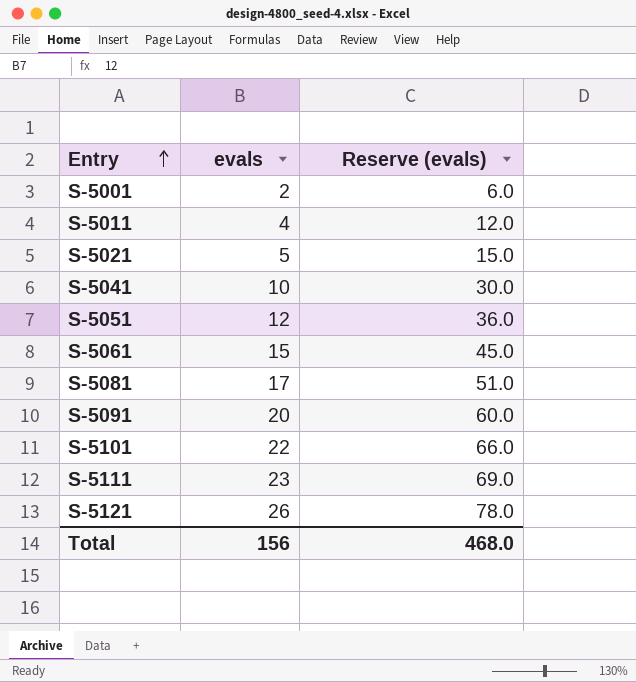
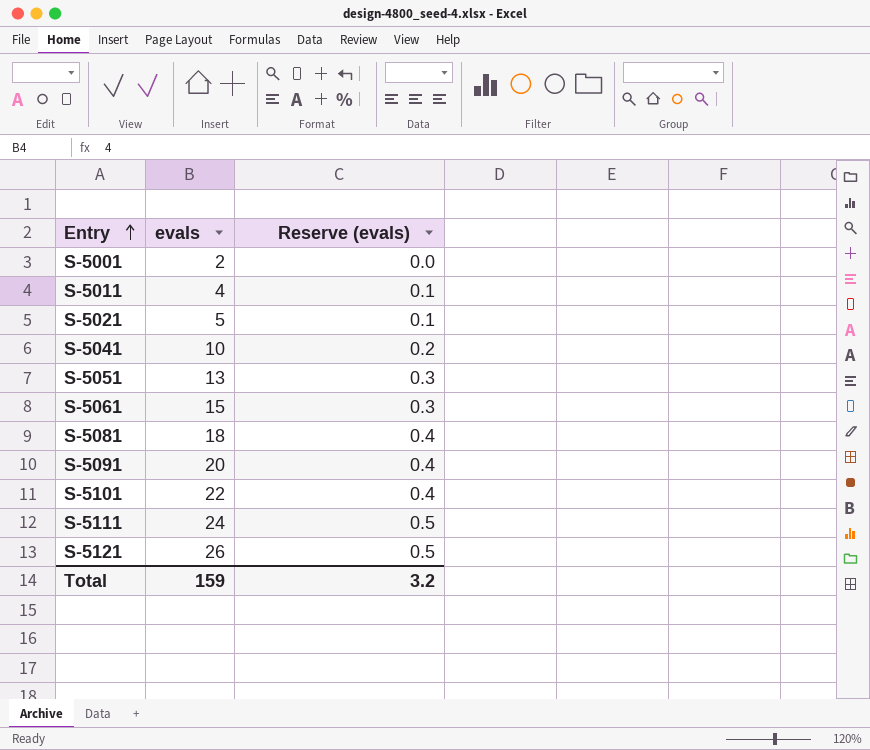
column Reserve (evals) | formula: [evals] * 3 -> [evals] * 0.02
S-5051 | evals: 12 -> 13
S-5081 | evals: 17 -> 18
S-5111 | evals: 23 -> 24
Total | evals: 156 -> 159
Total | Reserve (evals): 468.0 -> 3.2

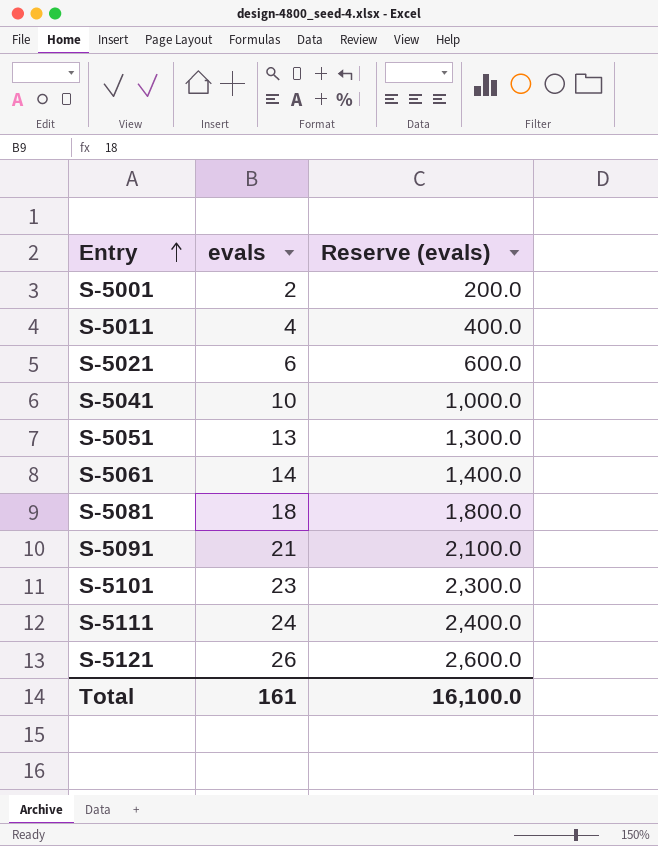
column Reserve (evals) | formula: [evals] * 0.02 -> [evals] * 100
S-5021 | evals: 5 -> 6
S-5061 | evals: 15 -> 14
S-5091 | evals: 20 -> 21
S-5101 | evals: 22 -> 23
Total | evals: 159 -> 161
Total | Reserve (evals): 3.2 -> 16,100.0

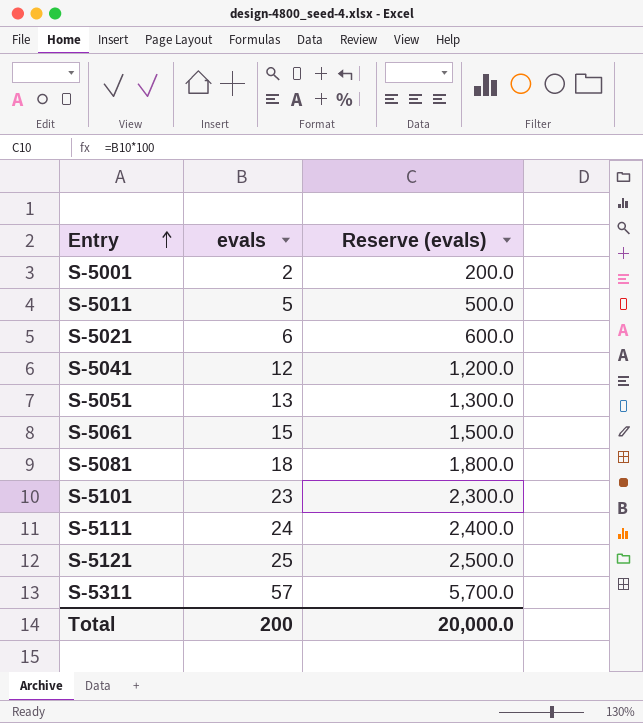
row S-5091: 21 | 2,100.0 -> none
S-5011 | evals: 4 -> 5
S-5011 | Reserve (evals): 400.0 -> 500.0
S-5041 | evals: 10 -> 12
S-5041 | Reserve (evals): 1,000.0 -> 1,200.0
S-5061 | evals: 14 -> 15
S-5061 | Reserve (evals): 1,400.0 -> 1,500.0
S-5121 | evals: 26 -> 25
S-5121 | Reserve (evals): 2,600.0 -> 2,500.0
row S-5311: none -> 57 | 5,700.0
Total | evals: 161 -> 200
Total | Reserve (evals): 16,100.0 -> 20,000.0

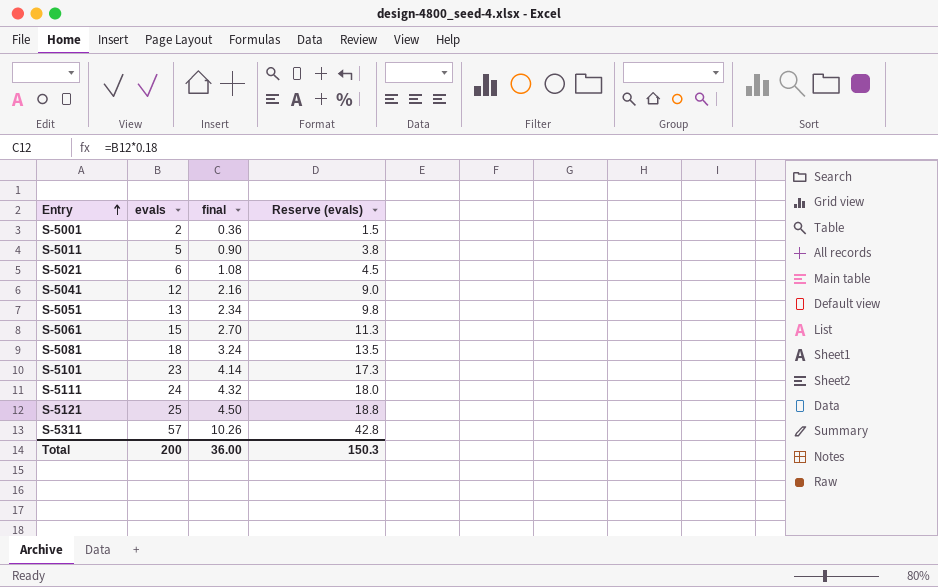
column final | formula: none -> [evals] * 0.18
column Reserve (evals) | formula: [evals] * 100 -> [evals] * 0.75
Total | Reserve (evals): 20,000.0 -> 150.3

